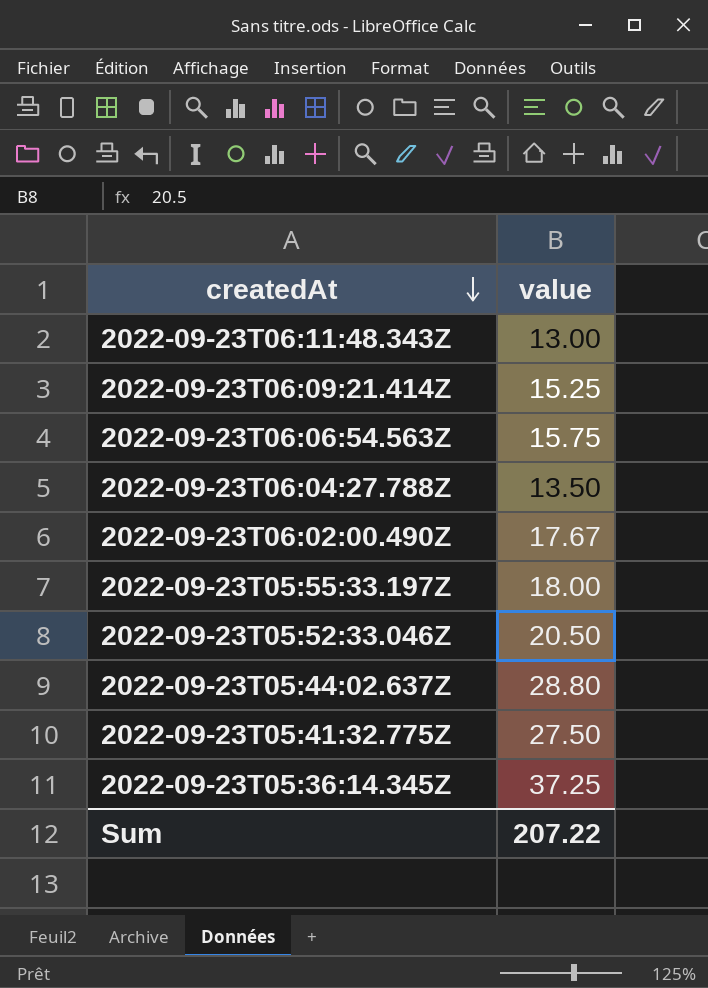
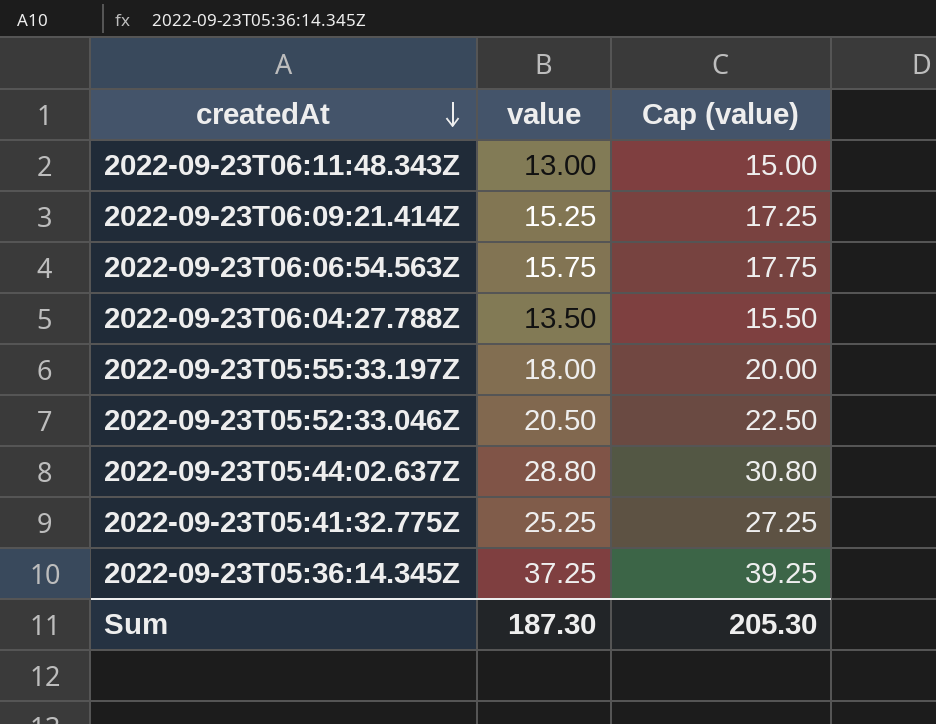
column Cap (value) | formula: none -> [value] + 2
row 2022-09-23T06:02:00.490Z: 17.67 -> none
2022-09-23T05:41:32.775Z | value: 27.50 -> 25.25
Sum | value: 207.22 -> 187.30

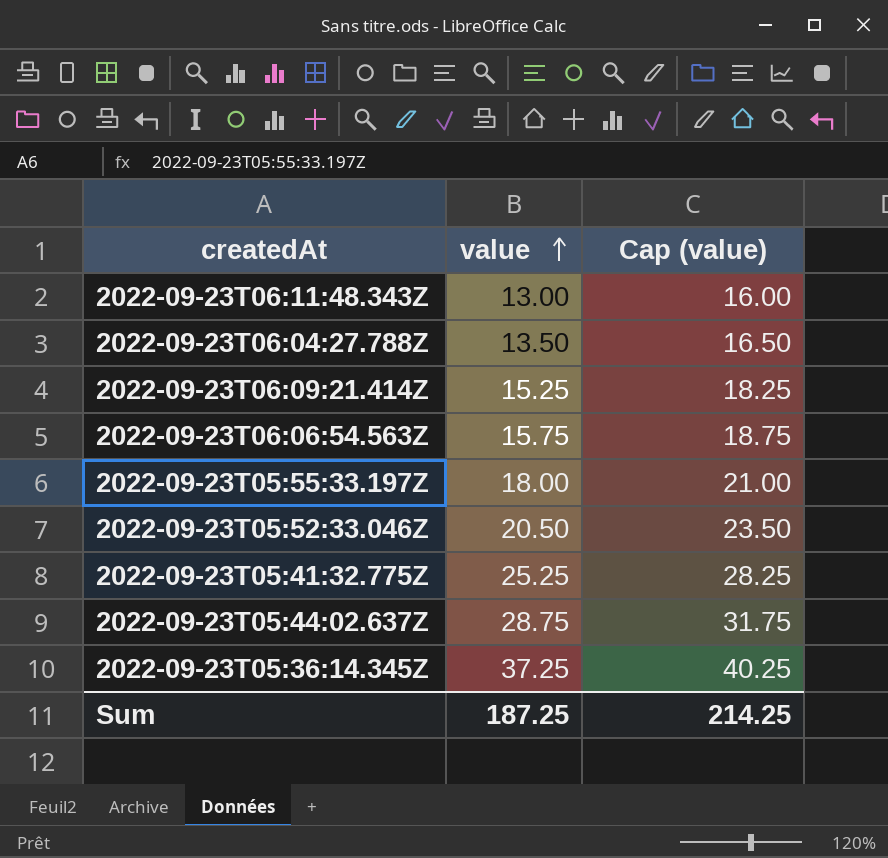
row order: createdAt descending -> value ascending
column Cap (value) | formula: [value] + 2 -> [value] + 3
2022-09-23T05:44:02.637Z | value: 28.80 -> 28.75
Sum | value: 187.30 -> 187.25
Sum | Cap (value): 205.30 -> 214.25

